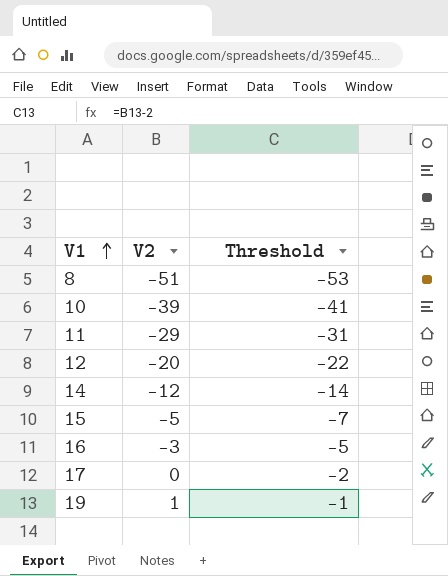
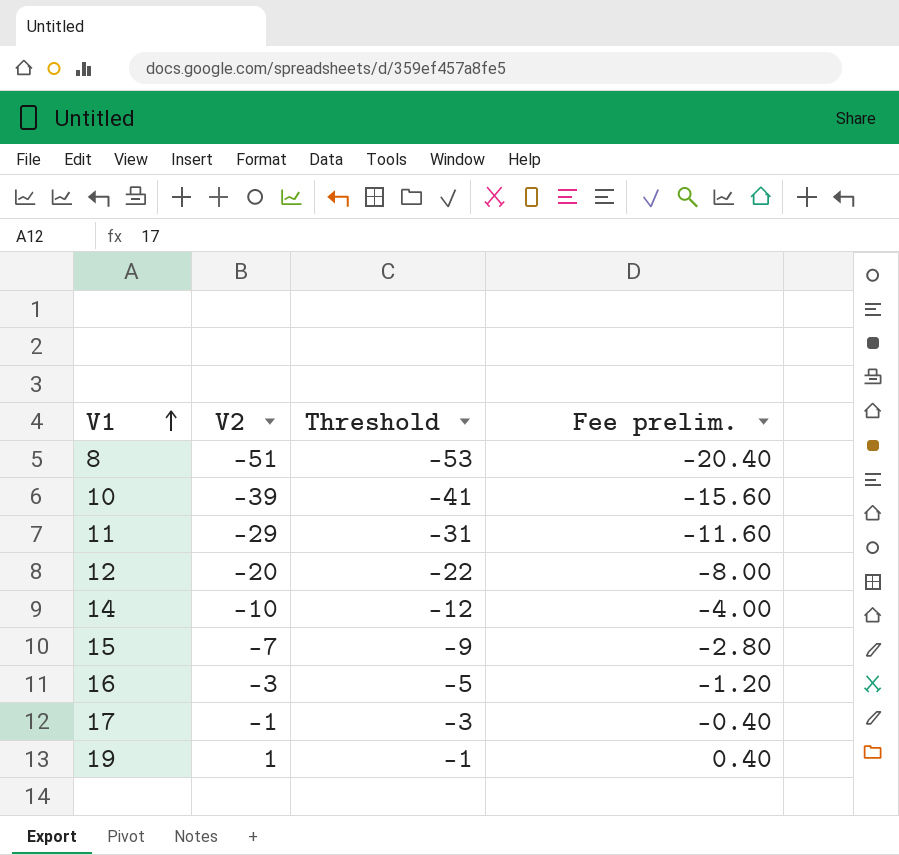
column Fee prelim. | formula: none -> [V2] * 0.4
14 | V2: -12 -> -10
14 | Threshold: -14 -> -12
15 | V2: -5 -> -7
15 | Threshold: -7 -> -9
17 | V2: 0 -> -1
17 | Threshold: -2 -> -3

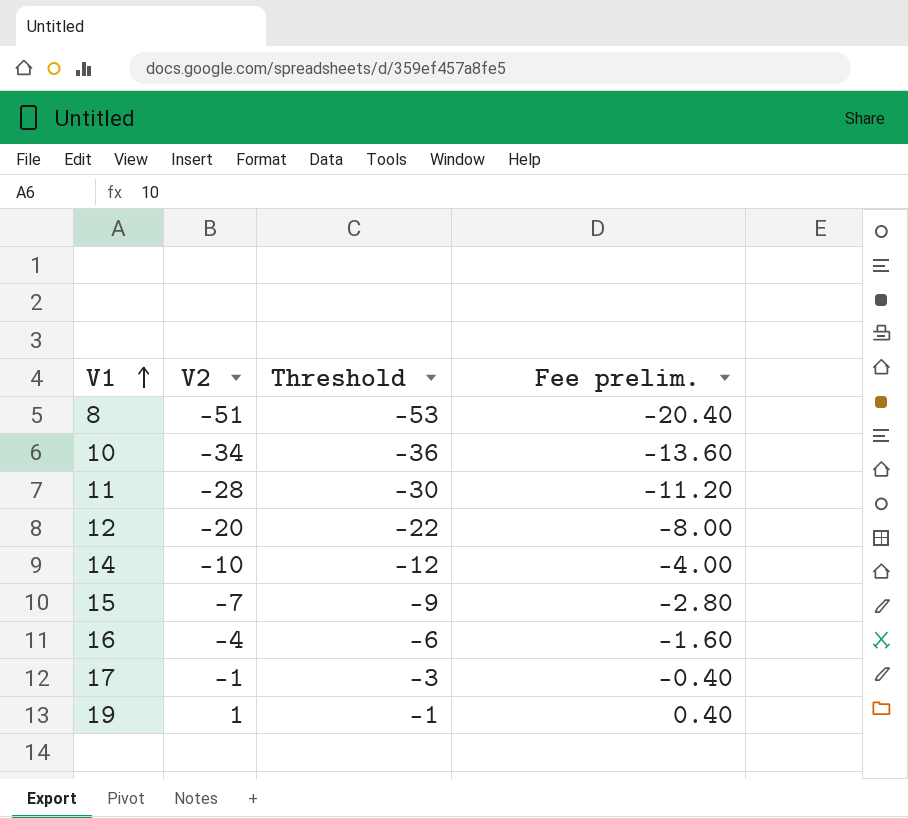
10 | V2: -39 -> -34
10 | Threshold: -41 -> -36
10 | Fee prelim.: -15.60 -> -13.60
11 | V2: -29 -> -28
11 | Threshold: -31 -> -30
11 | Fee prelim.: -11.60 -> -11.20
16 | V2: -3 -> -4
16 | Threshold: -5 -> -6
16 | Fee prelim.: -1.20 -> -1.60

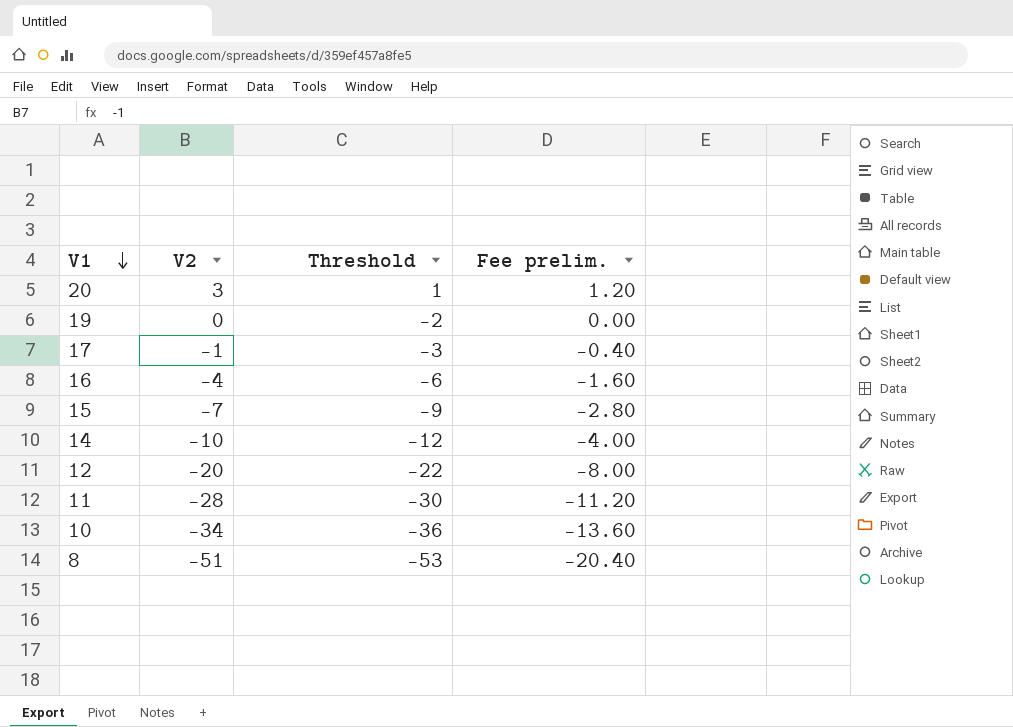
row order: V1 ascending -> V1 descending
row 20: none -> 3 | 1 | 1.20
19 | V2: 1 -> 0
19 | Threshold: -1 -> -2
19 | Fee prelim.: 0.40 -> 0.00

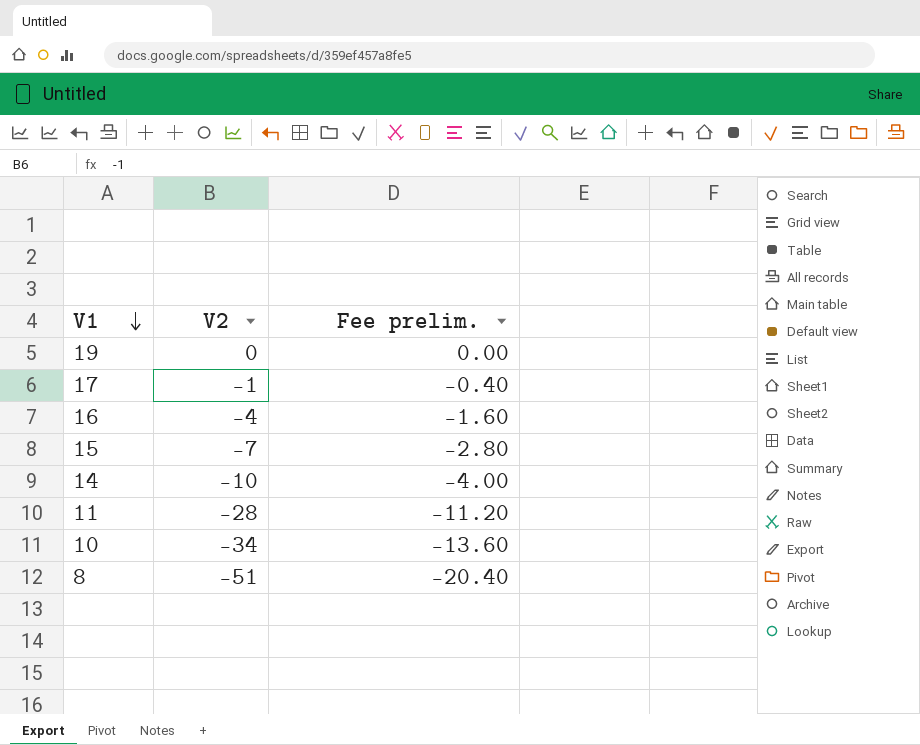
column Threshold | formula: [V2] - 2 -> none
row 20: 3 | 1 | 1.20 -> none
row 12: -20 | -22 | -8.00 -> none

